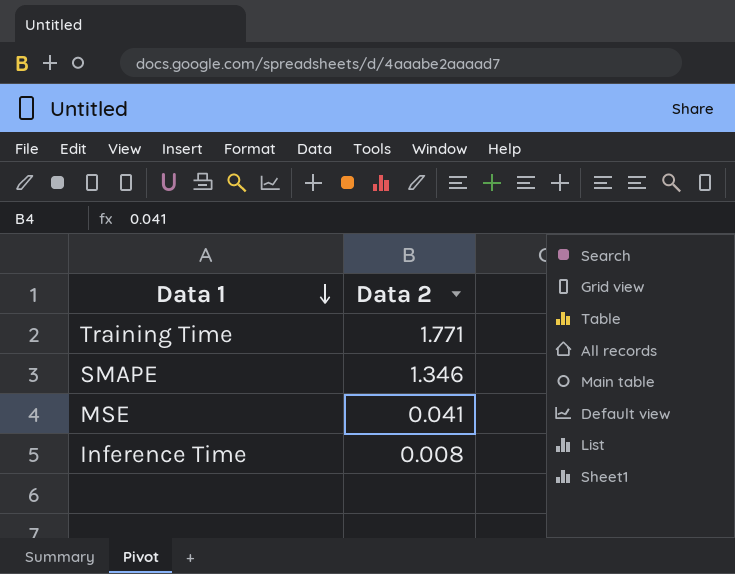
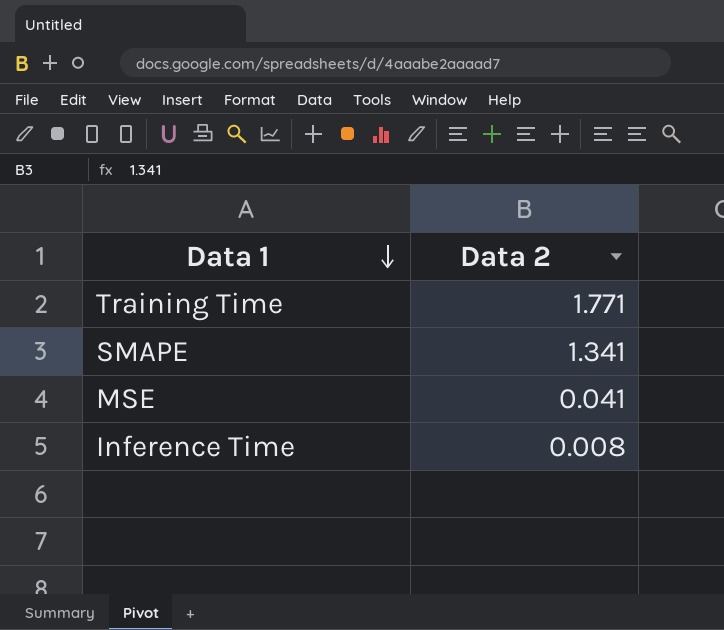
SMAPE | Data 2: 1.346 -> 1.341

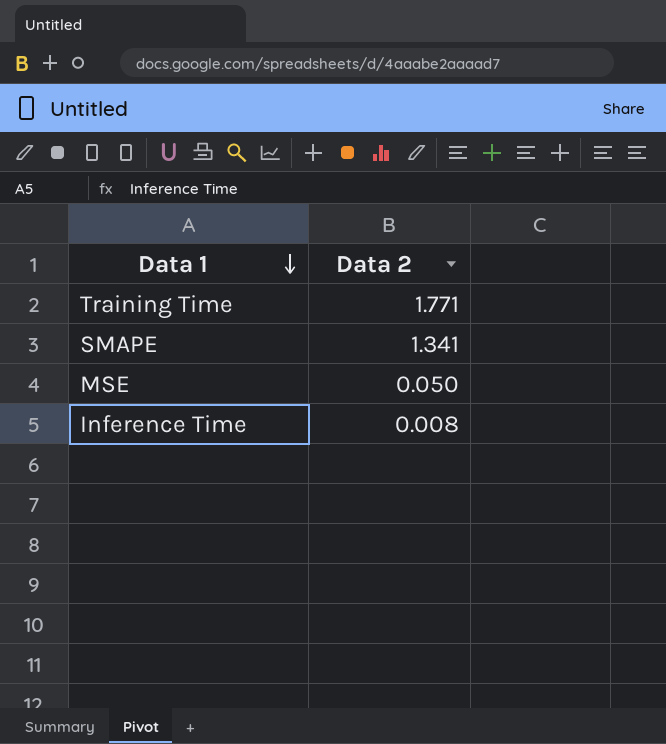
MSE | Data 2: 0.041 -> 0.050

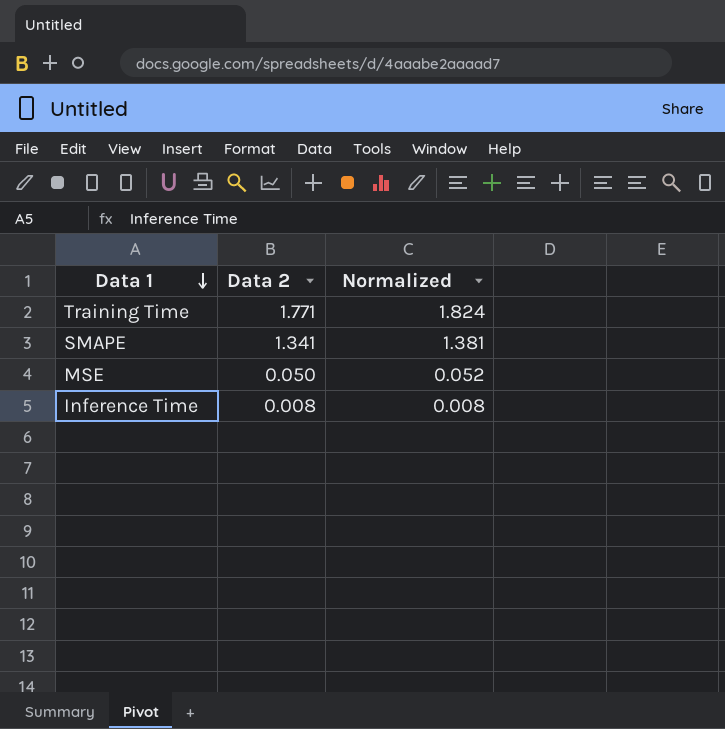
column Normalized | formula: none -> [Data 2] * 1.03

